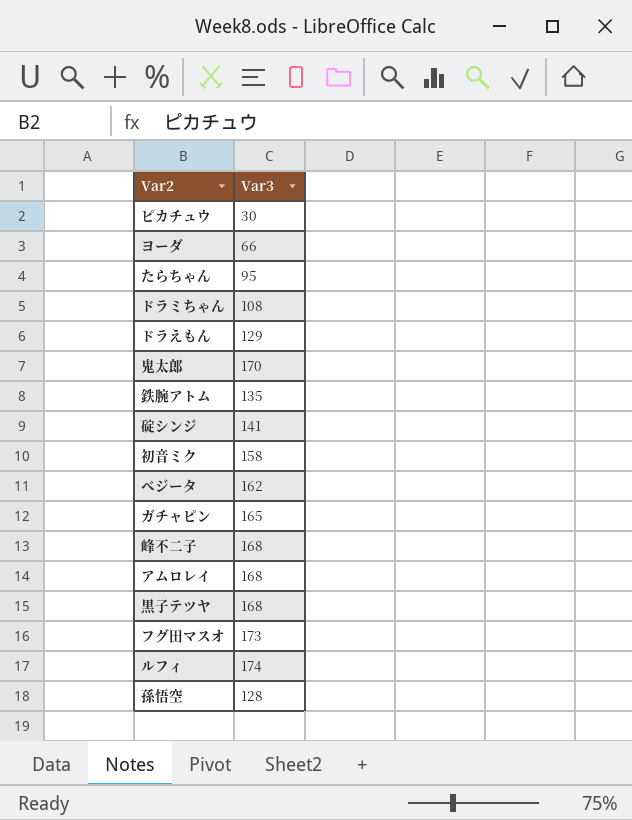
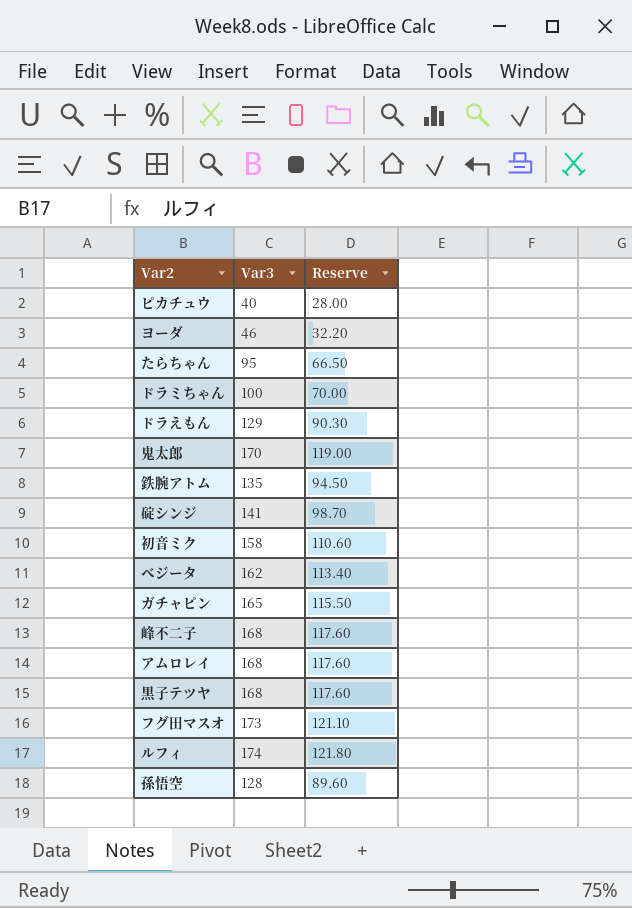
column Reserve | formula: none -> [Var3] * 0.7
ピカチュウ | Var3: 30 -> 40
ヨーダ | Var3: 66 -> 46
ドラミちゃん | Var3: 108 -> 100

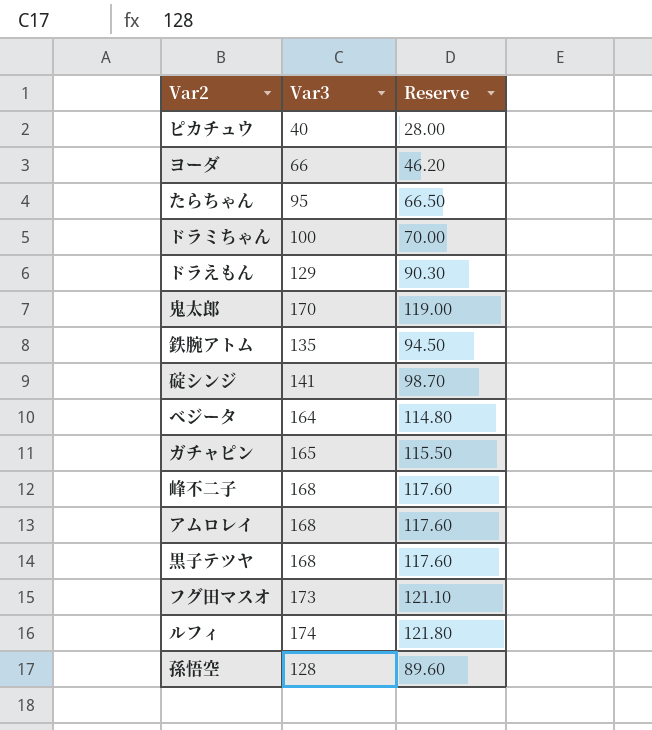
row 初音ミク: 158 | 110.60 -> none
ヨーダ | Var3: 46 -> 66
ヨーダ | Reserve: 32.20 -> 46.20
ベジータ | Var3: 162 -> 164
ベジータ | Reserve: 113.40 -> 114.80

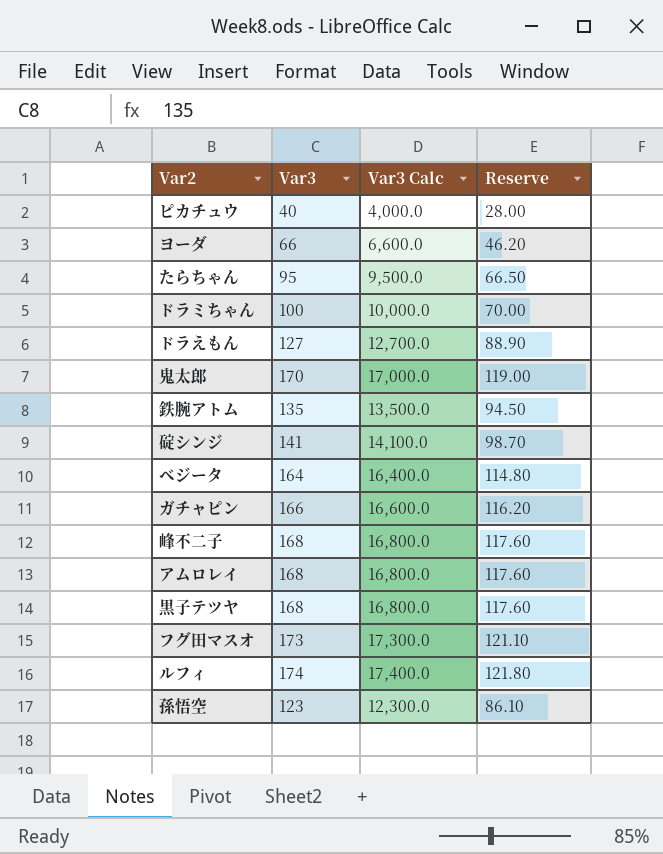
column Var3 Calc | formula: none -> [Var3] * 100
ドラえもん | Var3: 129 -> 127
ドラえもん | Reserve: 90.30 -> 88.90
ガチャピン | Var3: 165 -> 166
ガチャピン | Reserve: 115.50 -> 116.20
孫悟空 | Var3: 128 -> 123
孫悟空 | Reserve: 89.60 -> 86.10

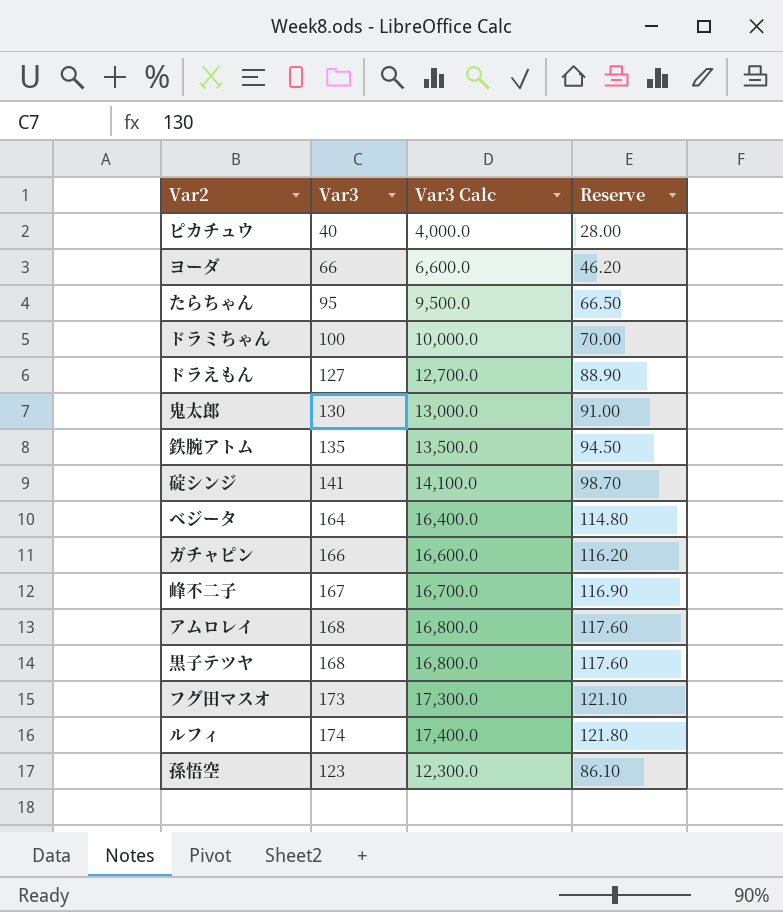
鬼太郎 | Var3: 170 -> 130
鬼太郎 | Var3 Calc: 17,000.0 -> 13,000.0
鬼太郎 | Reserve: 119.00 -> 91.00
峰不二子 | Var3: 168 -> 167
峰不二子 | Var3 Calc: 16,800.0 -> 16,700.0
峰不二子 | Reserve: 117.60 -> 116.90

